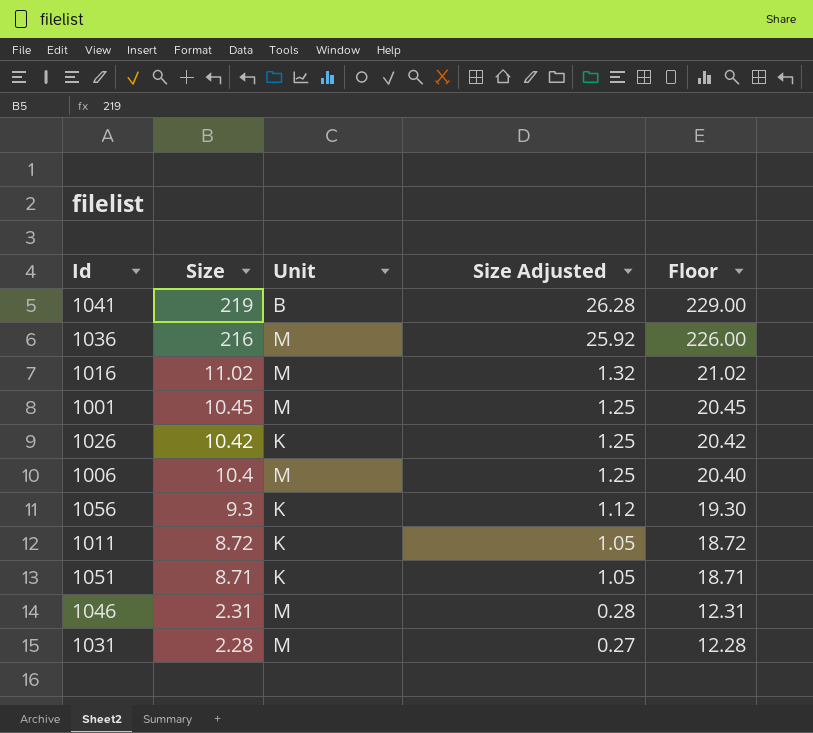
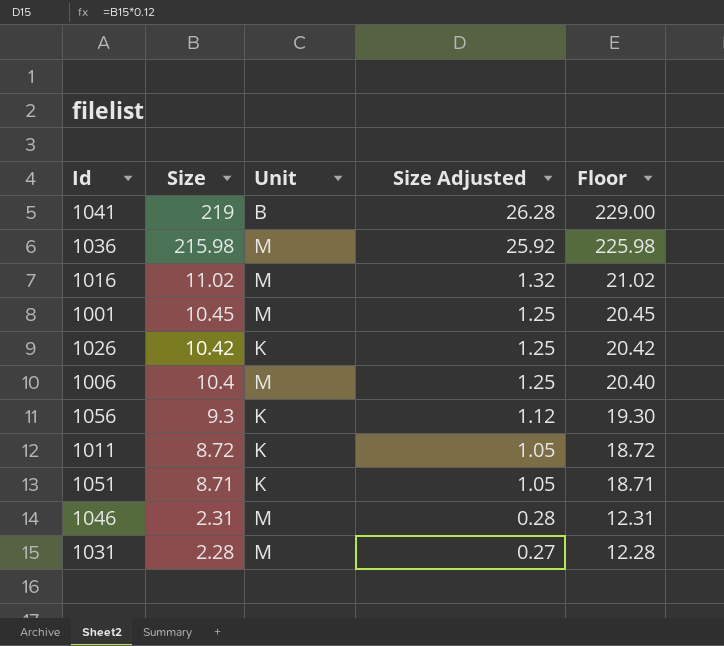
1036 | Size: 216 -> 215.98
1036 | Floor: 226.00 -> 225.98

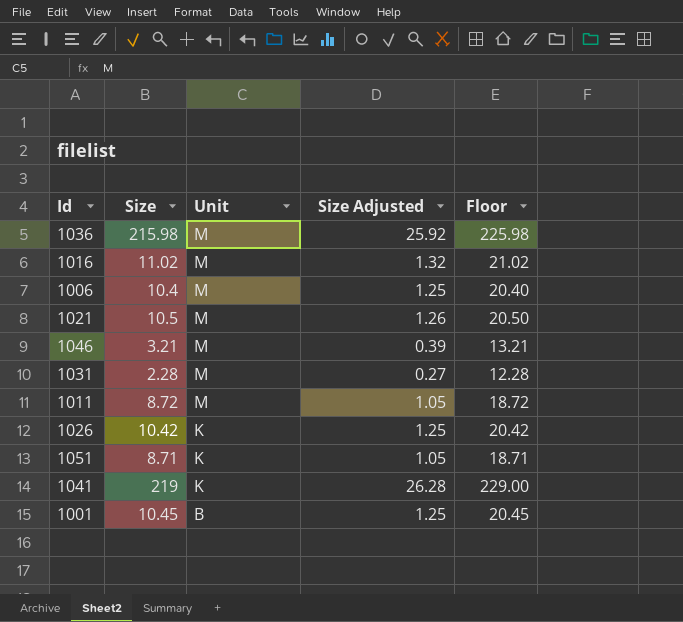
row order: Size descending -> Unit descending
row 1056: 9.3 | K | 1.12 | 19.30 -> none
row 1021: none -> 10.5 | M | 1.26 | 20.50
1046 | Size: 2.31 -> 3.21
1046 | Size Adjusted: 0.28 -> 0.39
1046 | Floor: 12.31 -> 13.21
1011 | Unit: K -> M
1041 | Unit: B -> K
1001 | Unit: M -> B

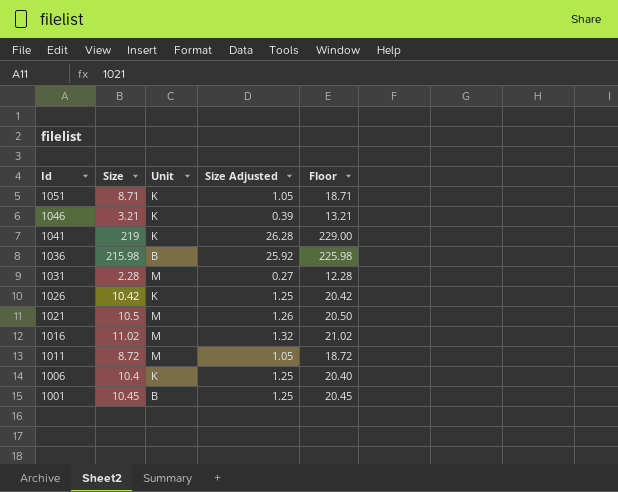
row order: Unit descending -> Id descending
1046 | Unit: M -> K
1036 | Unit: M -> B
1006 | Unit: M -> K

